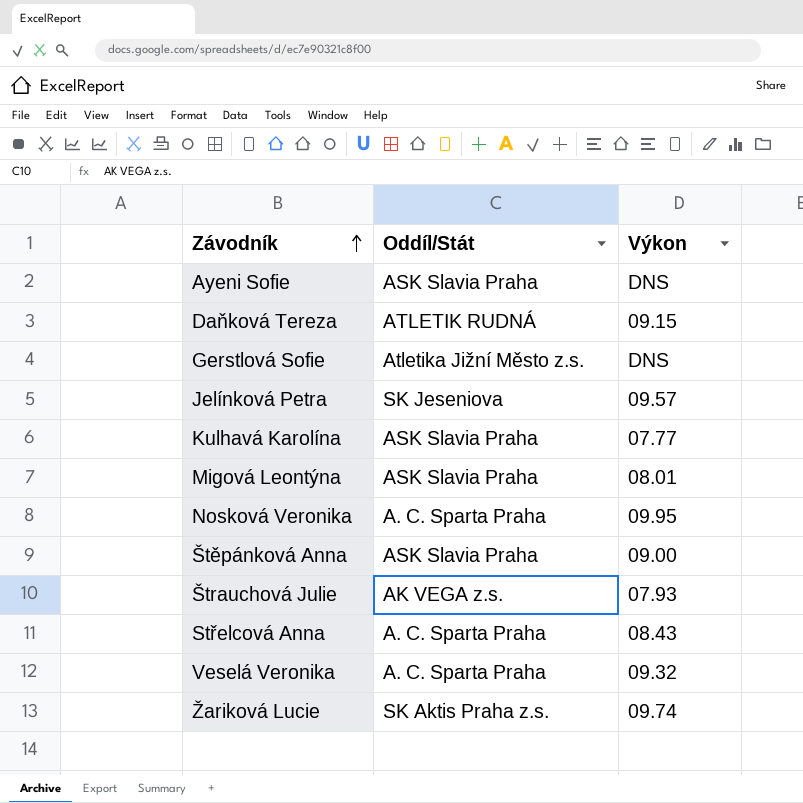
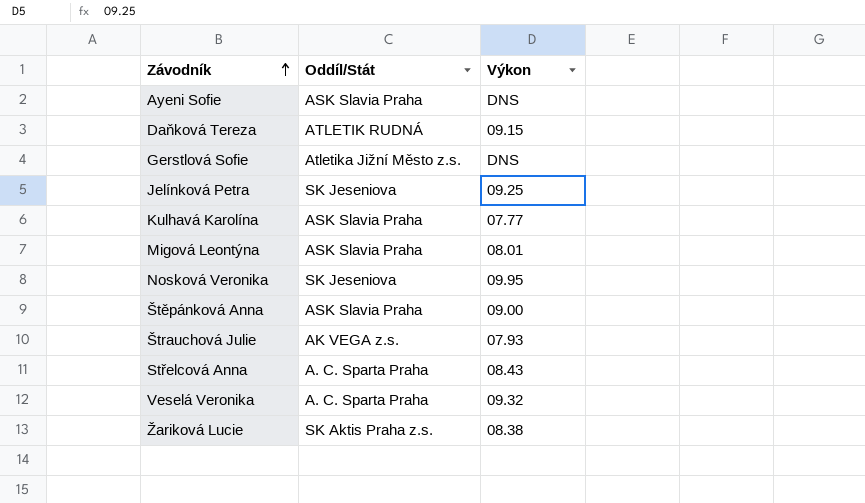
Jelínková Petra | Výkon: 09.57 -> 09.25
Nosková Veronika | Oddíl/Stát: A. C. Sparta Praha -> SK Jeseniova
Žariková Lucie | Výkon: 09.74 -> 08.38

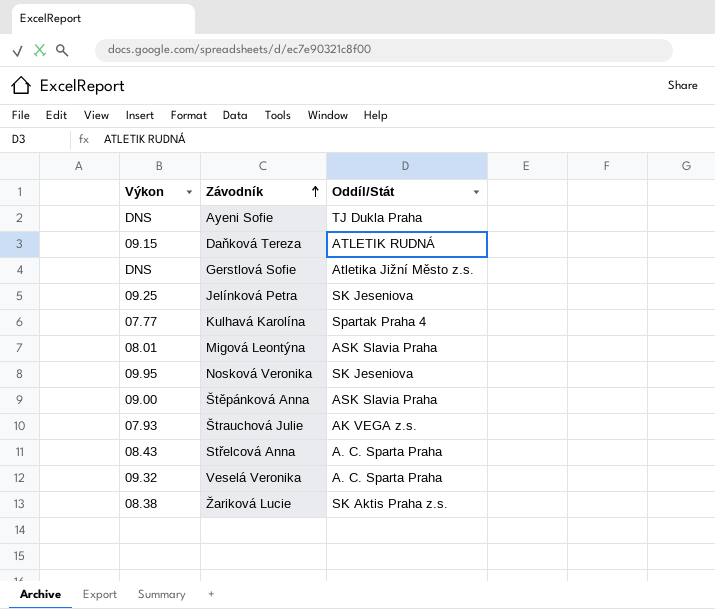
column Výkon | position: 3 -> 1
Ayeni Sofie | Oddíl/Stát: ASK Slavia Praha -> TJ Dukla Praha
Kulhavá Karolína | Oddíl/Stát: ASK Slavia Praha -> Spartak Praha 4

